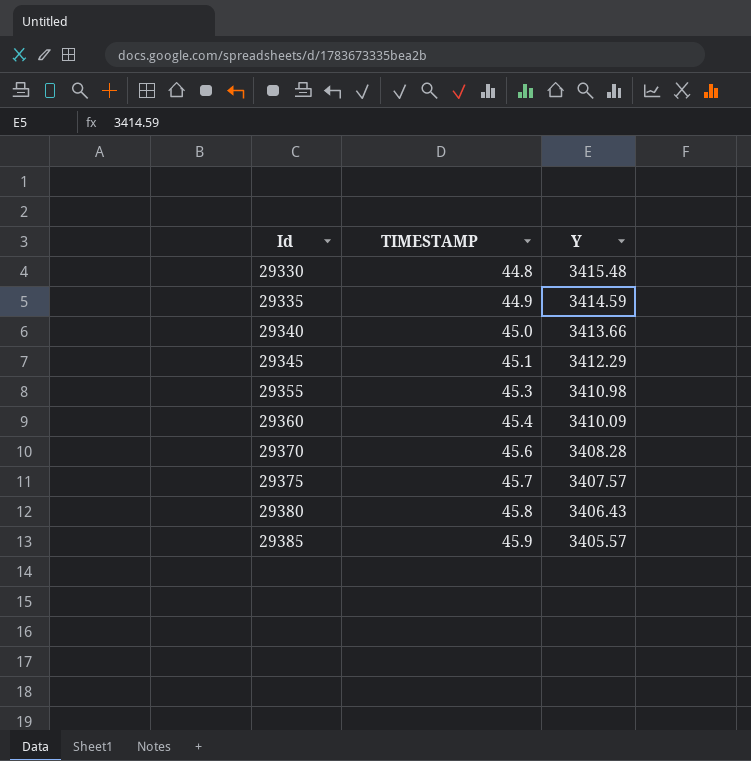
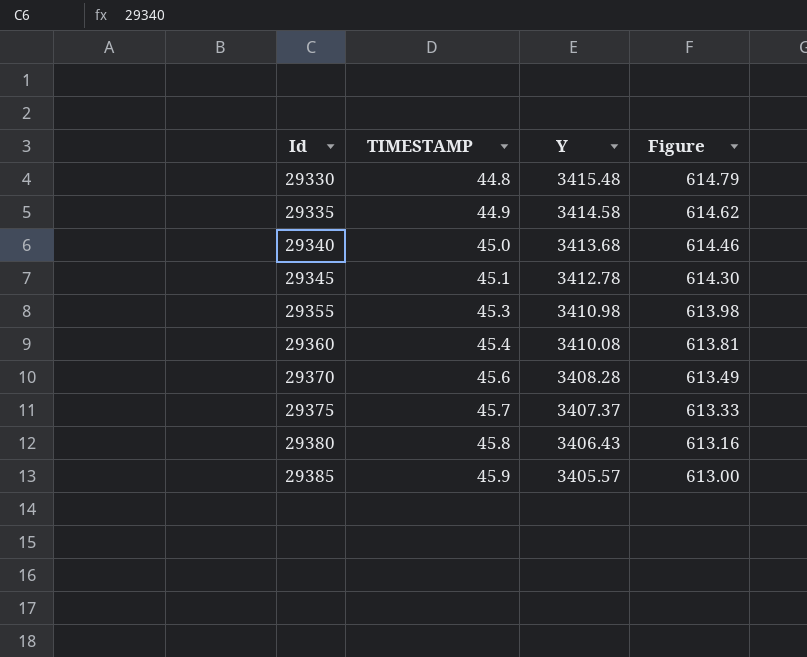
column Figure | formula: none -> [Y] * 0.18
29335 | Y: 3414.59 -> 3414.58
29340 | Y: 3413.66 -> 3413.68
29345 | Y: 3412.29 -> 3412.78
29360 | Y: 3410.09 -> 3410.08
29375 | Y: 3407.57 -> 3407.37

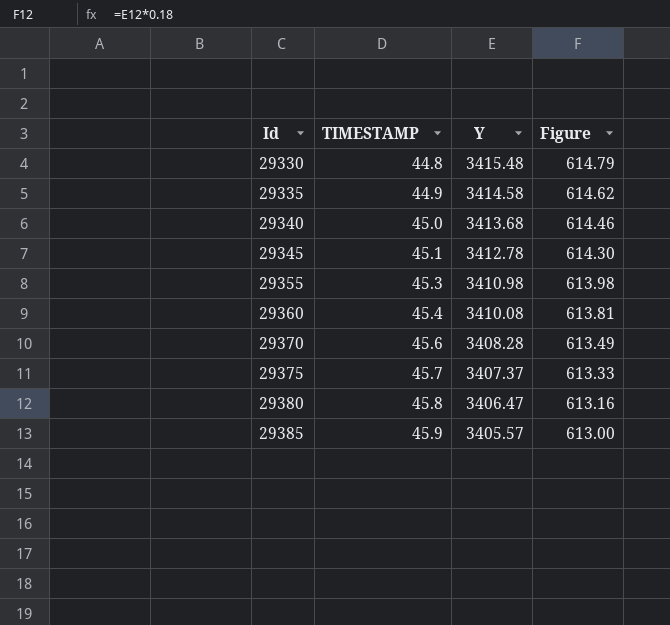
29380 | Y: 3406.43 -> 3406.47

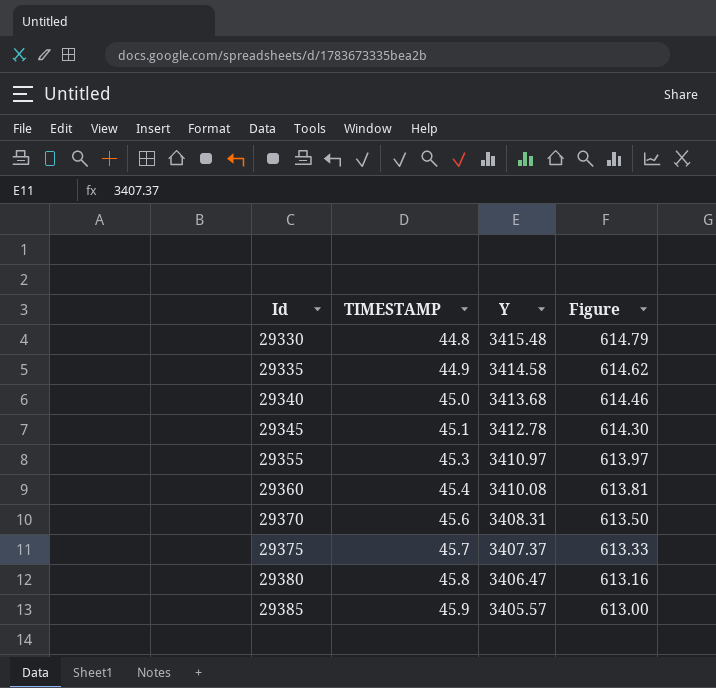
29355 | Y: 3410.98 -> 3410.97
29355 | Figure: 613.98 -> 613.97
29370 | Y: 3408.28 -> 3408.31
29370 | Figure: 613.49 -> 613.50

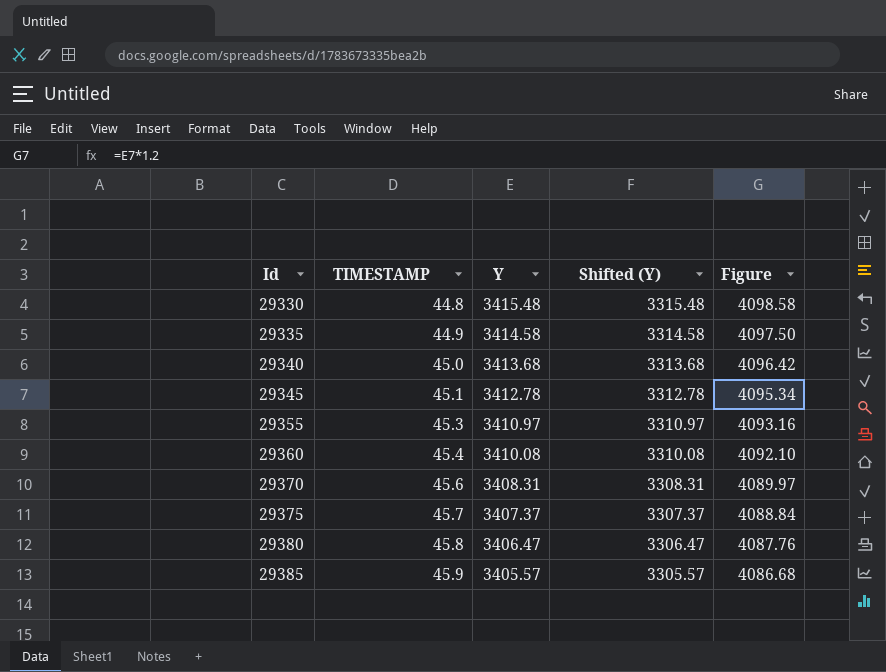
column Shifted (Y) | formula: none -> [Y] - 100
column Figure | formula: [Y] * 0.18 -> [Y] * 1.2

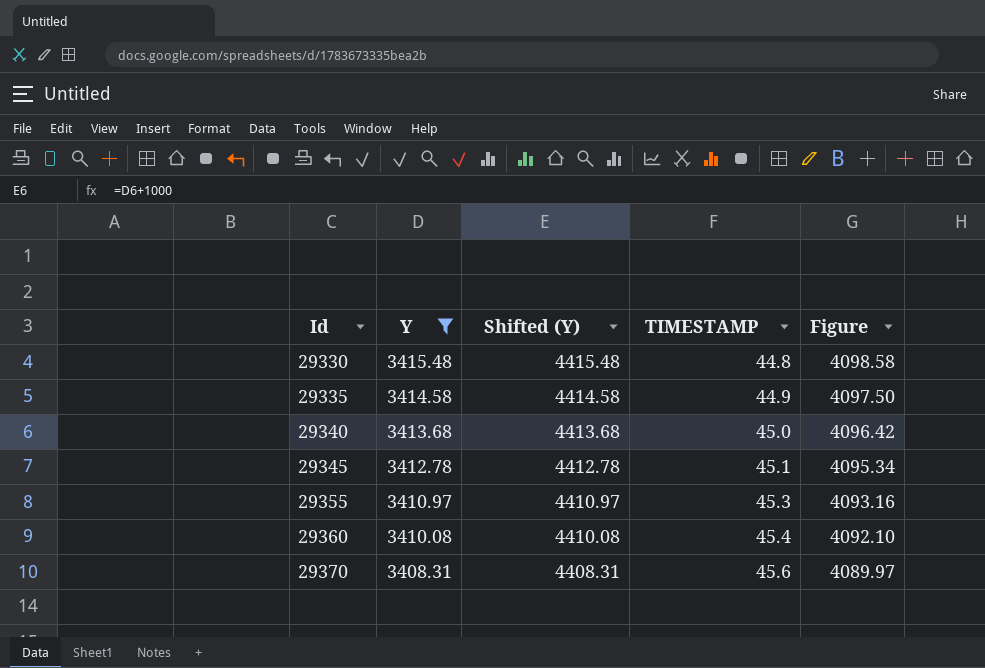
filter: none -> Y >= 3408.31
column Shifted (Y) | formula: [Y] - 100 -> [Y] + 1000
column TIMESTAMP | position: 2 -> 4

